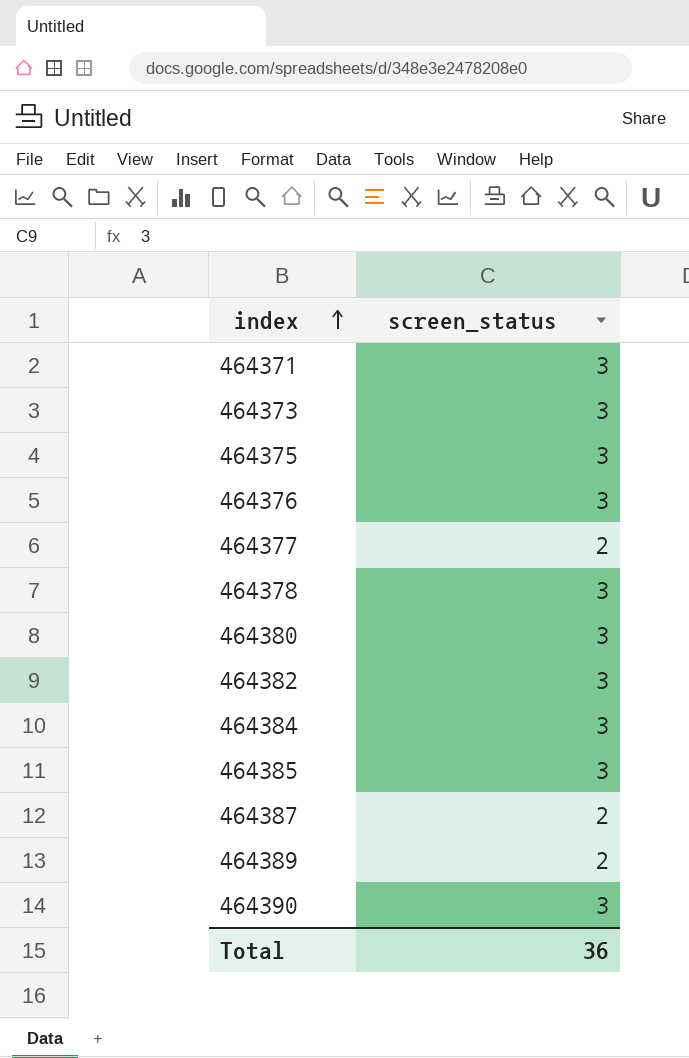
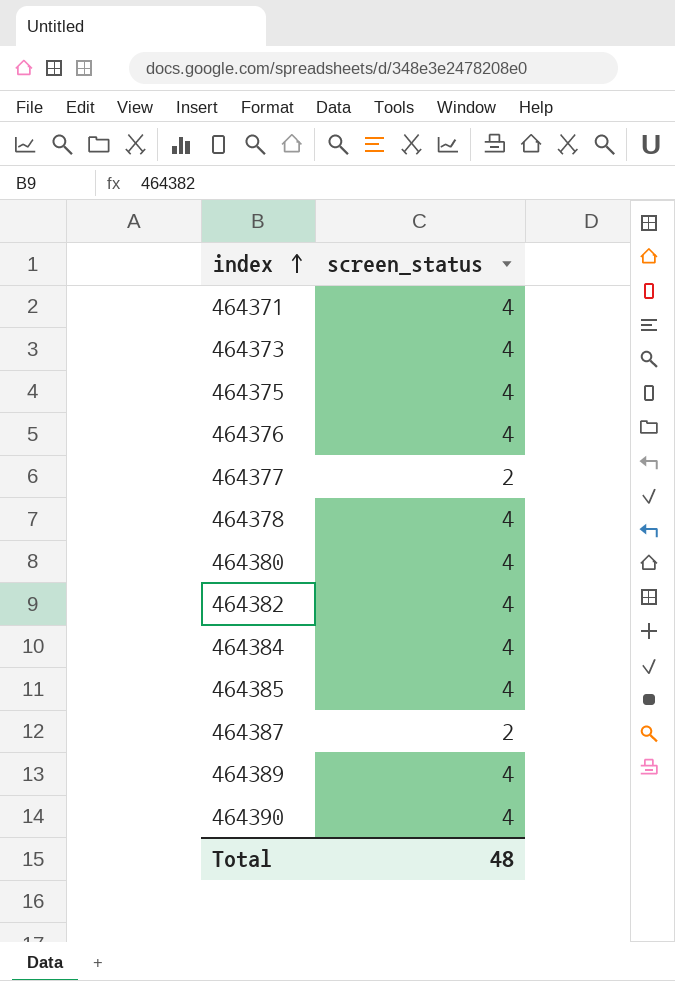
464371 | screen_status: 3 -> 4
464373 | screen_status: 3 -> 4
464375 | screen_status: 3 -> 4
464376 | screen_status: 3 -> 4
464378 | screen_status: 3 -> 4
464380 | screen_status: 3 -> 4
464382 | screen_status: 3 -> 4
464384 | screen_status: 3 -> 4
464385 | screen_status: 3 -> 4
464389 | screen_status: 2 -> 4
464390 | screen_status: 3 -> 4
Total | screen_status: 36 -> 48

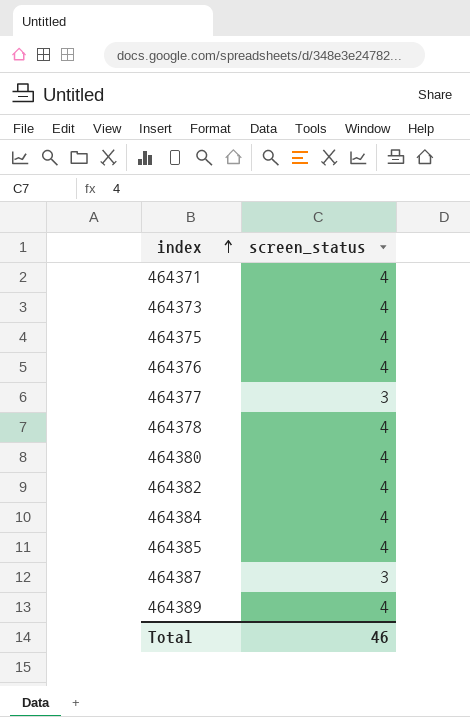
row 464390: 4 -> none
464377 | screen_status: 2 -> 3
464387 | screen_status: 2 -> 3
Total | screen_status: 48 -> 46

